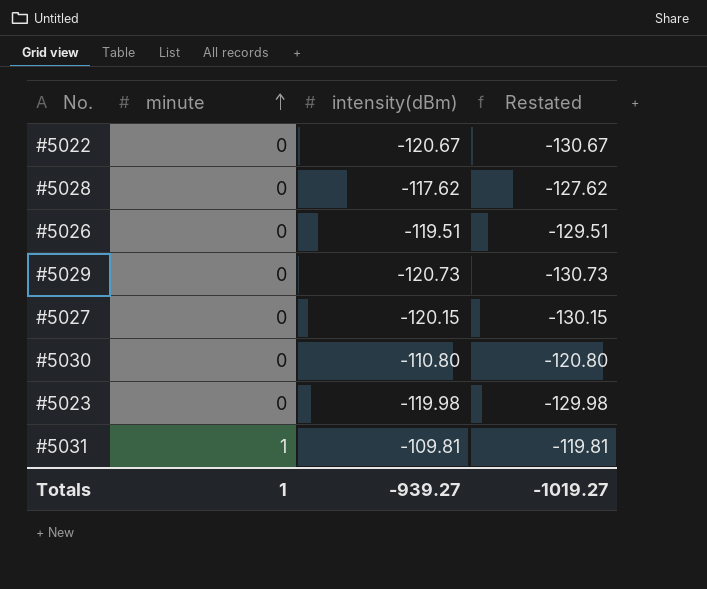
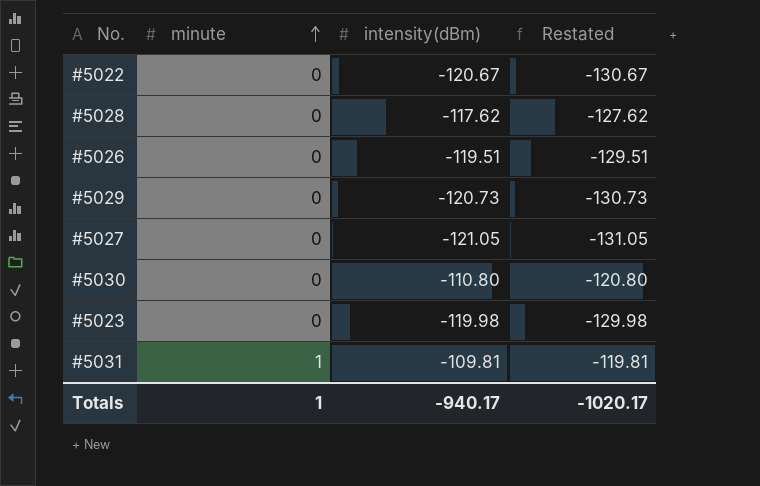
#5027 | intensity(dBm): -120.15 -> -121.05
#5027 | Restated: -130.15 -> -131.05
Totals | intensity(dBm): -939.27 -> -940.17
Totals | Restated: -1019.27 -> -1020.17

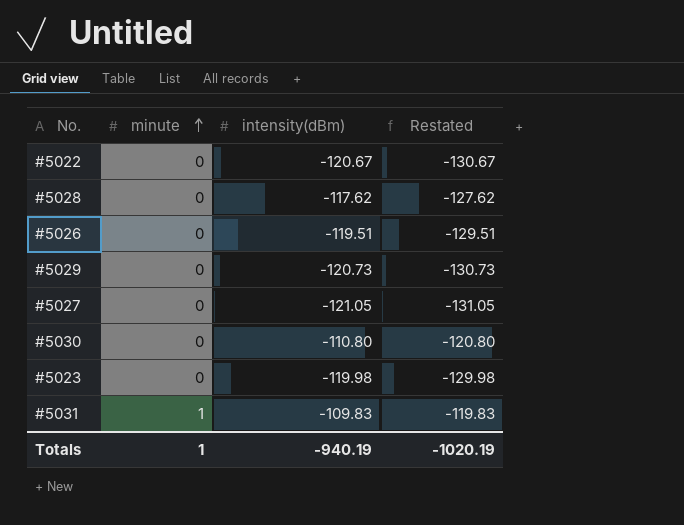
#5031 | intensity(dBm): -109.81 -> -109.83
#5031 | Restated: -119.81 -> -119.83
Totals | intensity(dBm): -940.17 -> -940.19
Totals | Restated: -1020.17 -> -1020.19

